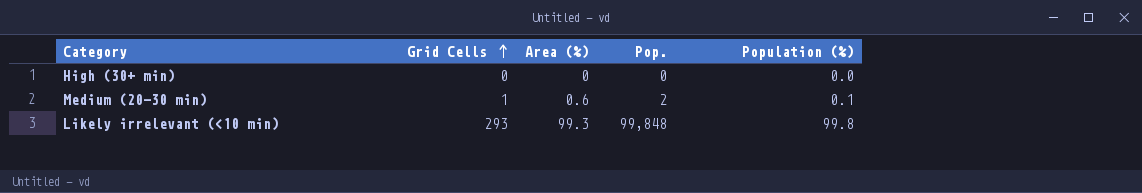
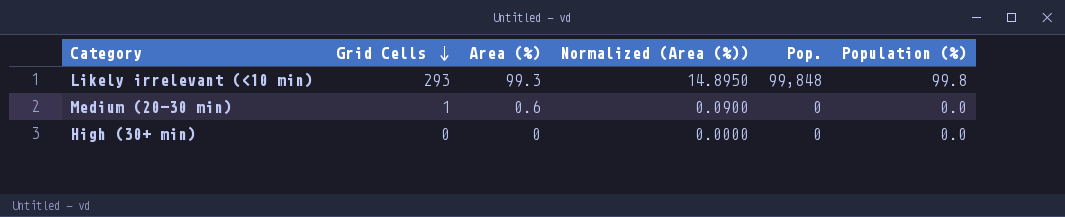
row order: Grid Cells ascending -> Grid Cells descending
column Normalized (Area (%)) | formula: none -> [Area (%)] * 0.15
Medium (20-30 min) | Pop.: 2 -> 0
Medium (20-30 min) | Population (%): 0.1 -> 0.0

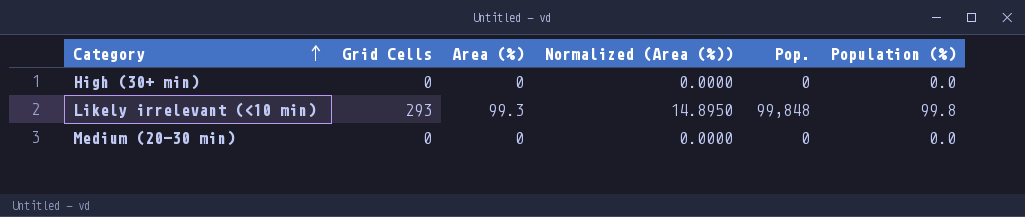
row order: Grid Cells descending -> Category ascending
Medium (20-30 min) | Grid Cells: 1 -> 0
Medium (20-30 min) | Area (%): 0.6 -> 0
Medium (20-30 min) | Normalized (Area (%)): 0.0900 -> 0.0000

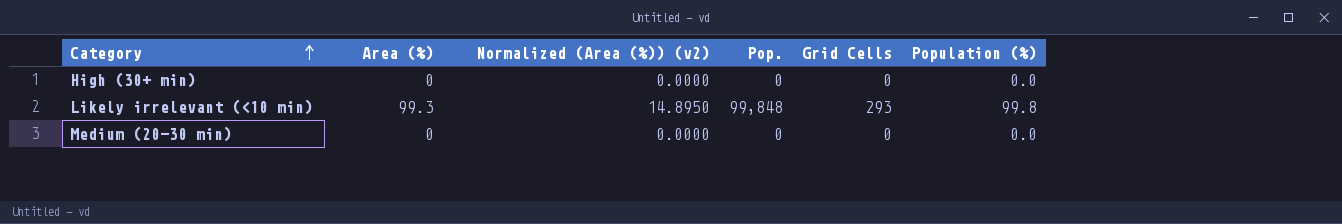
column name: Normalized (Area (%)) -> Normalized (Area (%)) (v2)
column Grid Cells | position: 2 -> 5

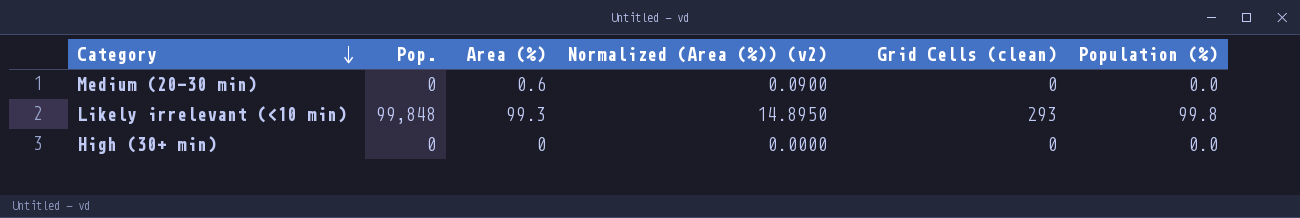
row order: Category ascending -> Category descending
column Pop. | position: 4 -> 2
column name: Grid Cells -> Grid Cells (clean)
Medium (20-30 min) | Area (%): 0 -> 0.6
Medium (20-30 min) | Normalized (Area (%)) (v2): 0.0000 -> 0.0900

